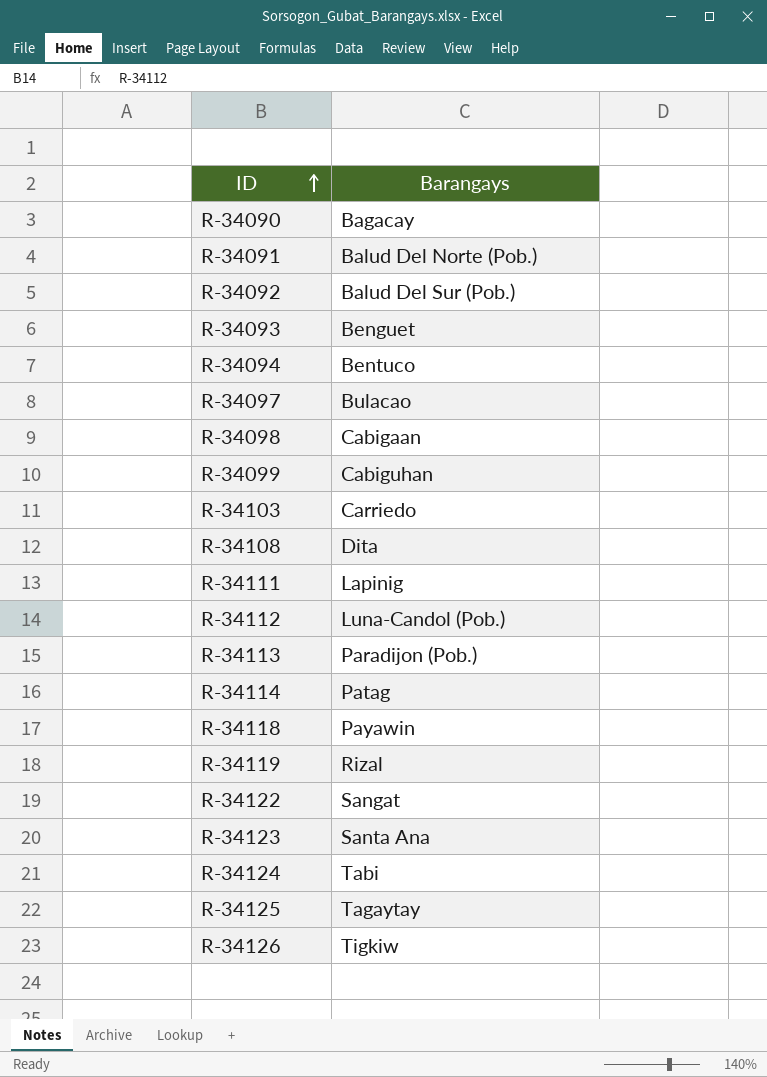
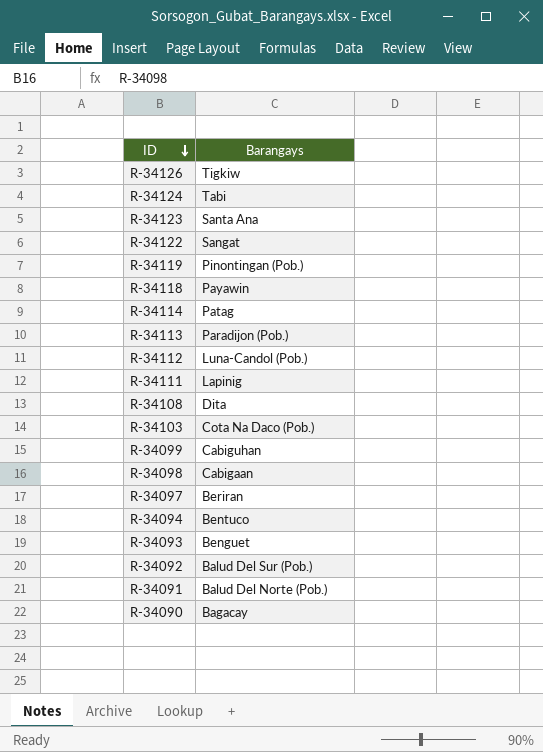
row order: ID ascending -> ID descending
row R-34125: Tagaytay -> none
R-34119 | Barangays: Rizal -> Pinontingan (Pob.)
R-34103 | Barangays: Carriedo -> Cota Na Daco (Pob.)
R-34097 | Barangays: Bulacao -> Beriran

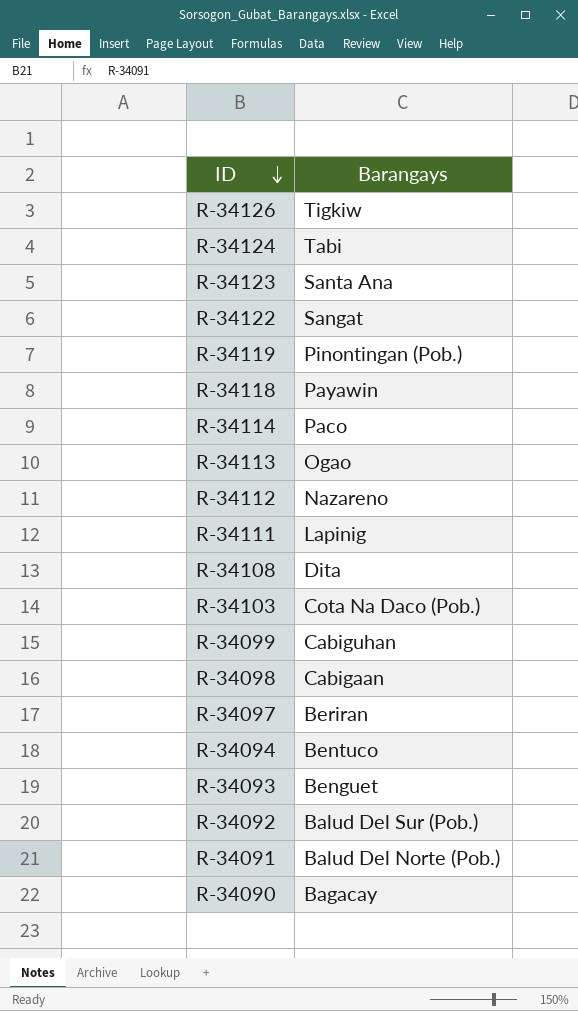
R-34114 | Barangays: Patag -> Paco
R-34113 | Barangays: Paradijon (Pob.) -> Ogao
R-34112 | Barangays: Luna-Candol (Pob.) -> Nazareno

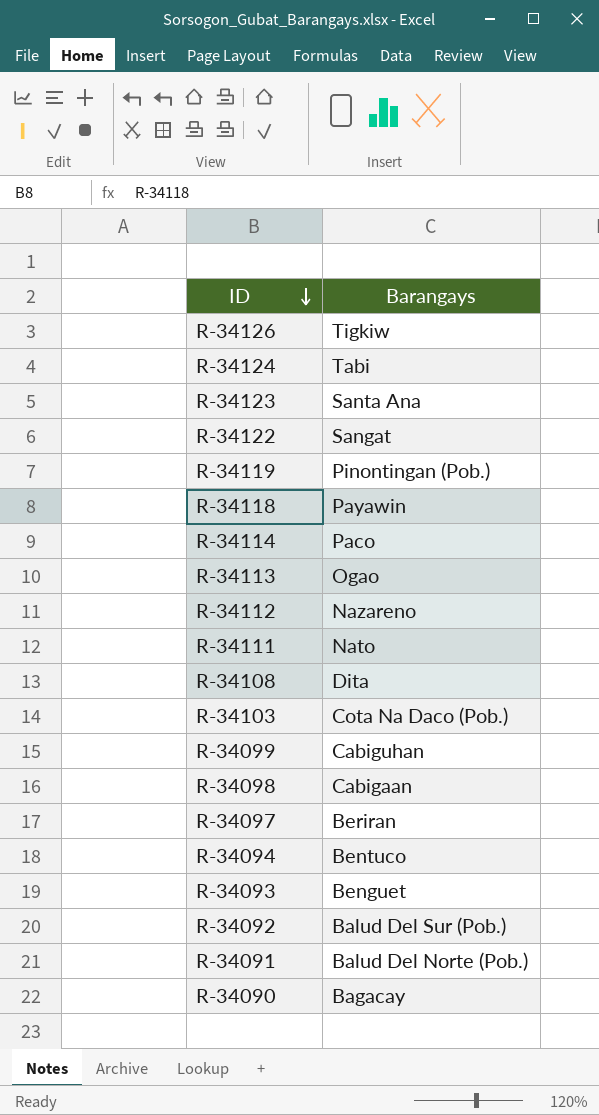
R-34111 | Barangays: Lapinig -> Nato

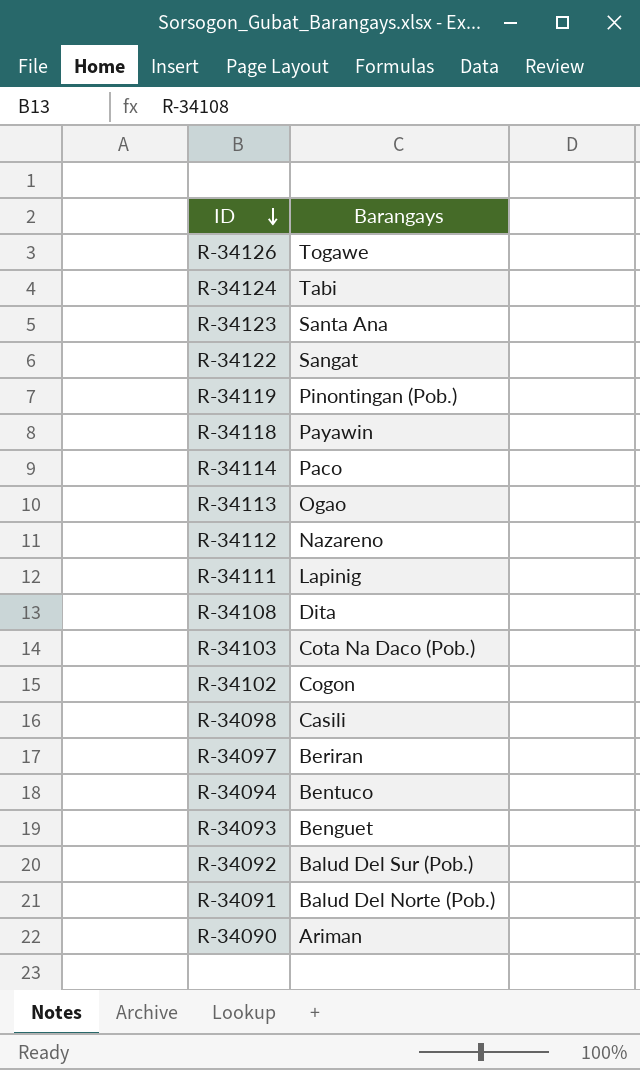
row R-34099: Cabiguhan -> none
R-34126 | Barangays: Tigkiw -> Togawe
R-34111 | Barangays: Nato -> Lapinig
row R-34102: none -> Cogon
R-34098 | Barangays: Cabigaan -> Casili
R-34090 | Barangays: Bagacay -> Ariman

